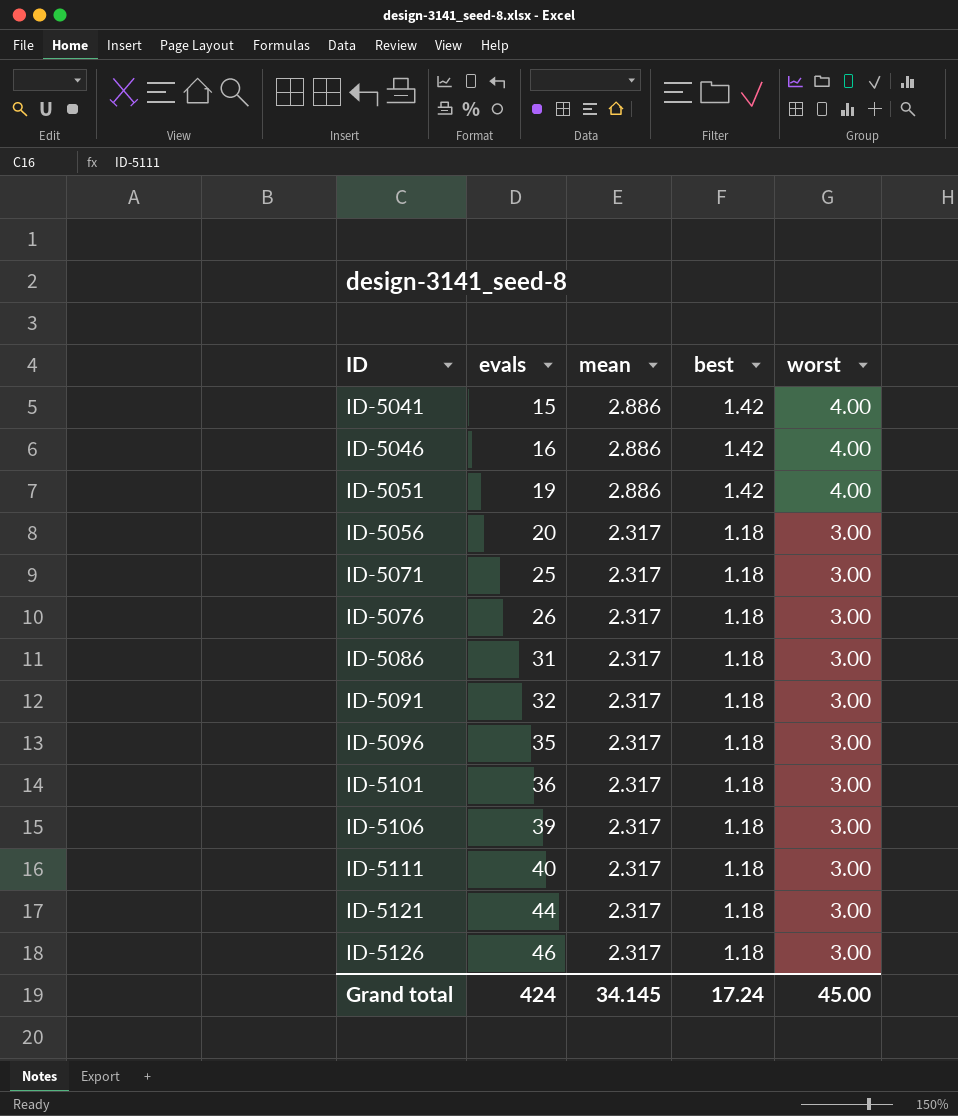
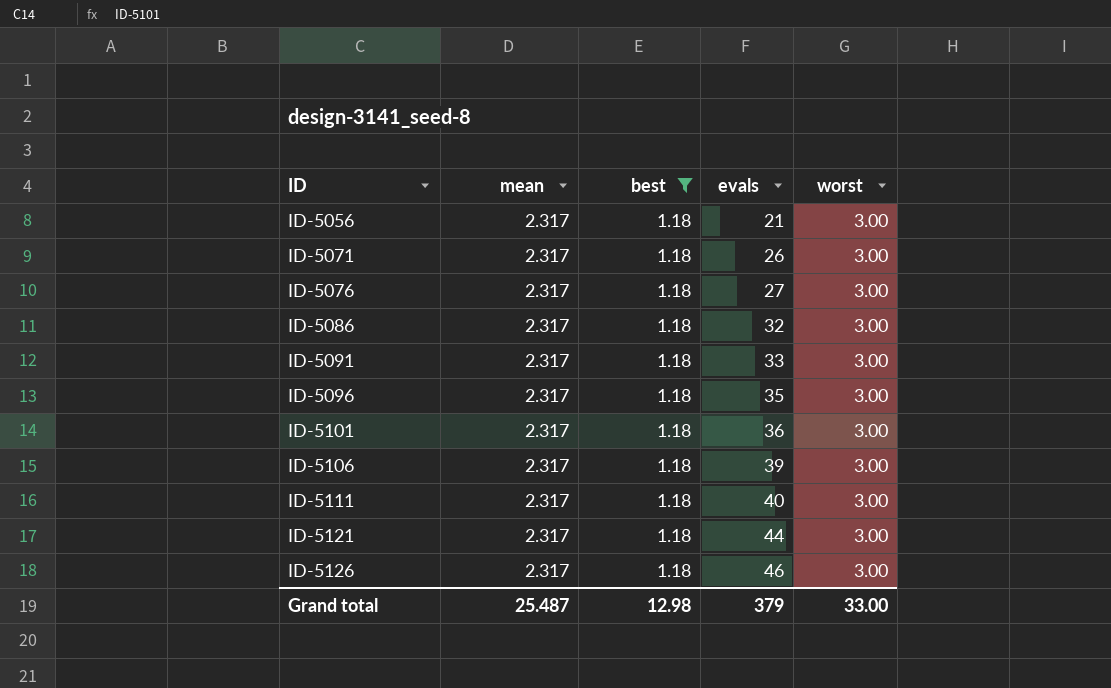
filter: none -> best = 1.18
column evals | position: 2 -> 4
ID-5056 | evals: 20 -> 21
ID-5071 | evals: 25 -> 26
ID-5076 | evals: 26 -> 27
ID-5086 | evals: 31 -> 32
ID-5091 | evals: 32 -> 33
Grand total | mean: 34.145 -> 25.487
Grand total | best: 17.24 -> 12.98
Grand total | evals: 424 -> 379
Grand total | worst: 45.00 -> 33.00

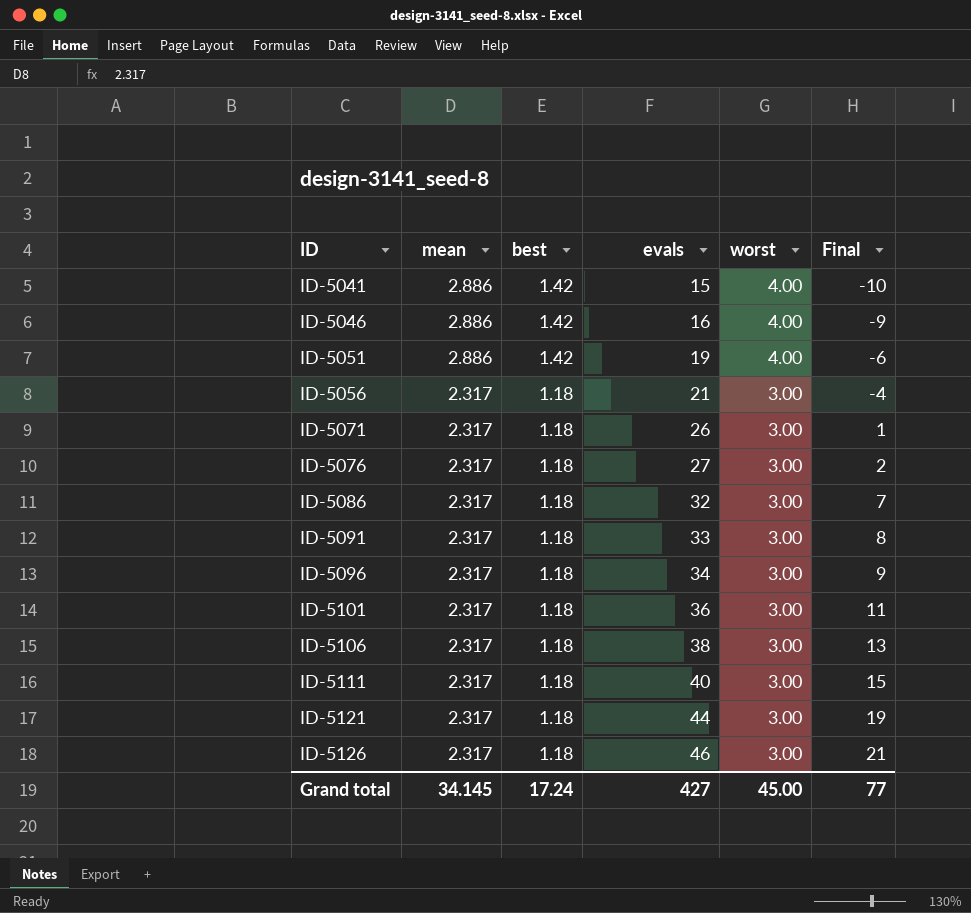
filter: best = 1.18 -> none
column Final | formula: none -> [evals] - 25
ID-5096 | evals: 35 -> 34
ID-5106 | evals: 39 -> 38
Grand total | mean: 25.487 -> 34.145
Grand total | best: 12.98 -> 17.24
Grand total | evals: 379 -> 427
Grand total | worst: 33.00 -> 45.00

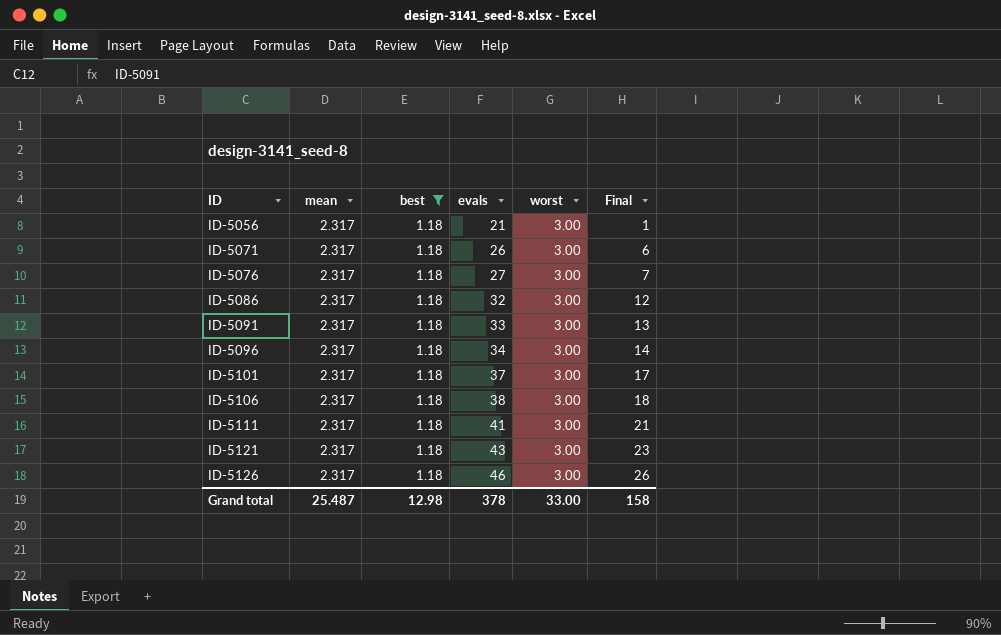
filter: none -> best = 1.18
column Final | formula: [evals] - 25 -> [evals] - 20
ID-5101 | evals: 36 -> 37
ID-5111 | evals: 40 -> 41
ID-5121 | evals: 44 -> 43
Grand total | mean: 34.145 -> 25.487
Grand total | best: 17.24 -> 12.98
Grand total | evals: 427 -> 378
Grand total | worst: 45.00 -> 33.00
Grand total | Final: 77 -> 158

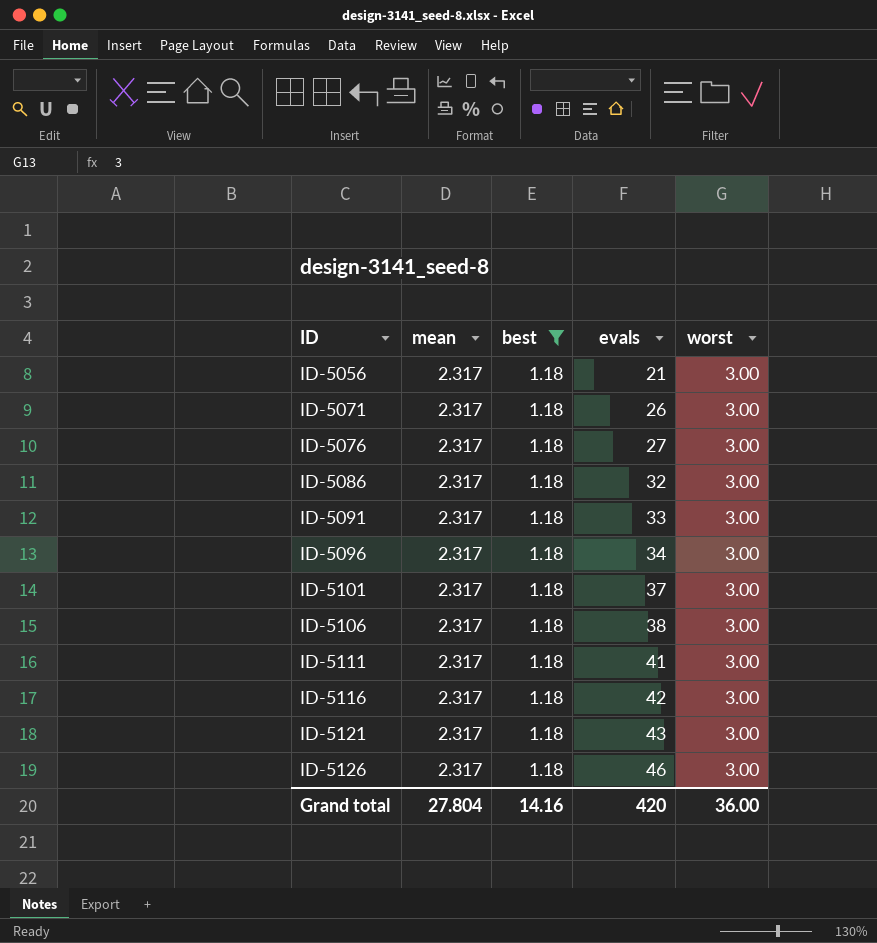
column Final | formula: [evals] - 20 -> none
row ID-5116: none -> 2.317 | 1.18 | 42 | 3.00
Grand total | mean: 25.487 -> 27.804
Grand total | best: 12.98 -> 14.16
Grand total | evals: 378 -> 420
Grand total | worst: 33.00 -> 36.00

